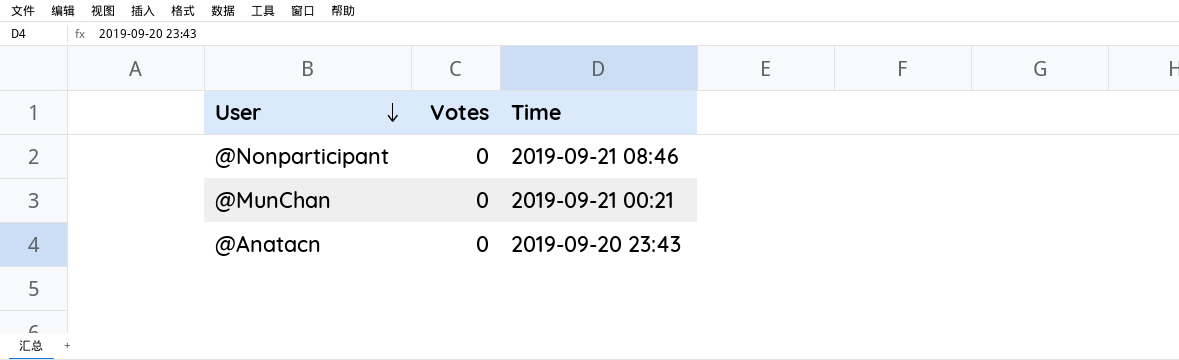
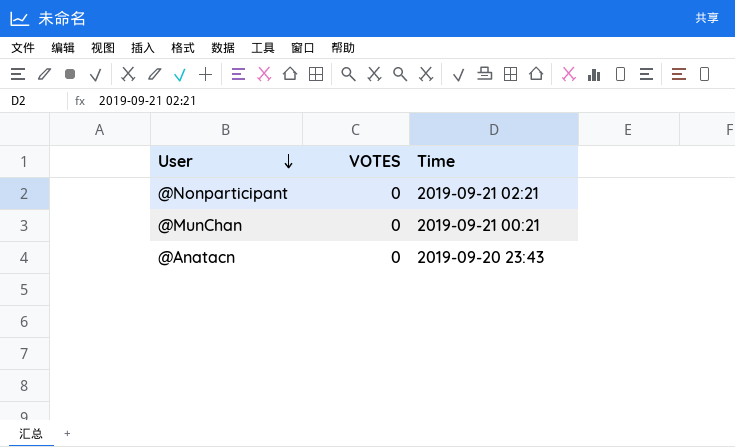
column name: Votes -> VOTES
@Nonparticipant | Time: 2019-09-21 08:46 -> 2019-09-21 02:21

